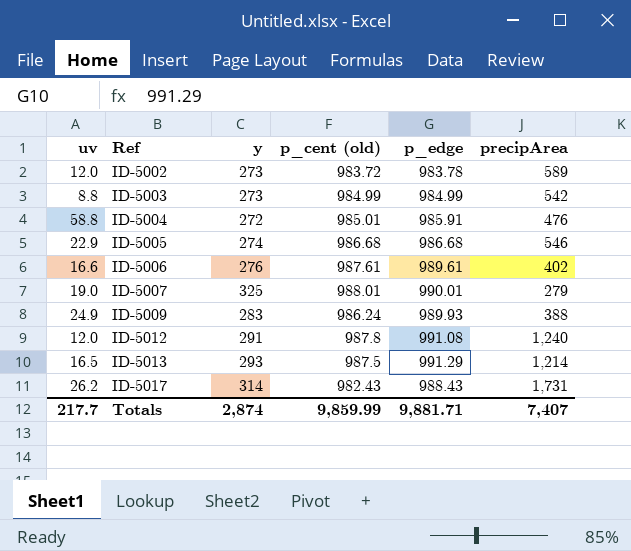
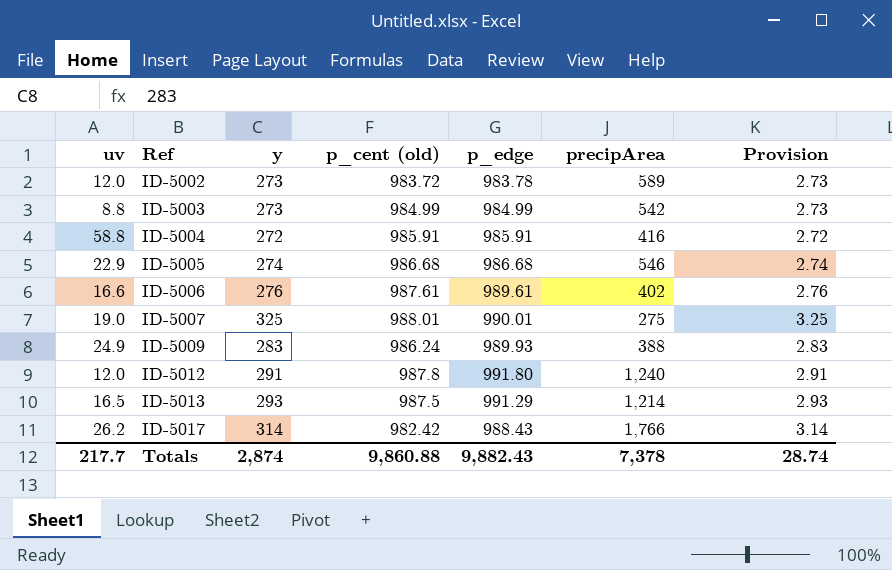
column Provision | formula: none -> [y] * 0.01
ID-5004 | p_cent (old): 985.01 -> 985.91
ID-5004 | precipArea: 476 -> 416
ID-5007 | precipArea: 279 -> 275
ID-5012 | p_edge: 991.08 -> 991.80
ID-5017 | p_cent (old): 982.43 -> 982.42
ID-5017 | precipArea: 1,731 -> 1,766
Totals | p_cent (old): 9,859.99 -> 9,860.88
Totals | p_edge: 9,881.71 -> 9,882.43
Totals | precipArea: 7,407 -> 7,378

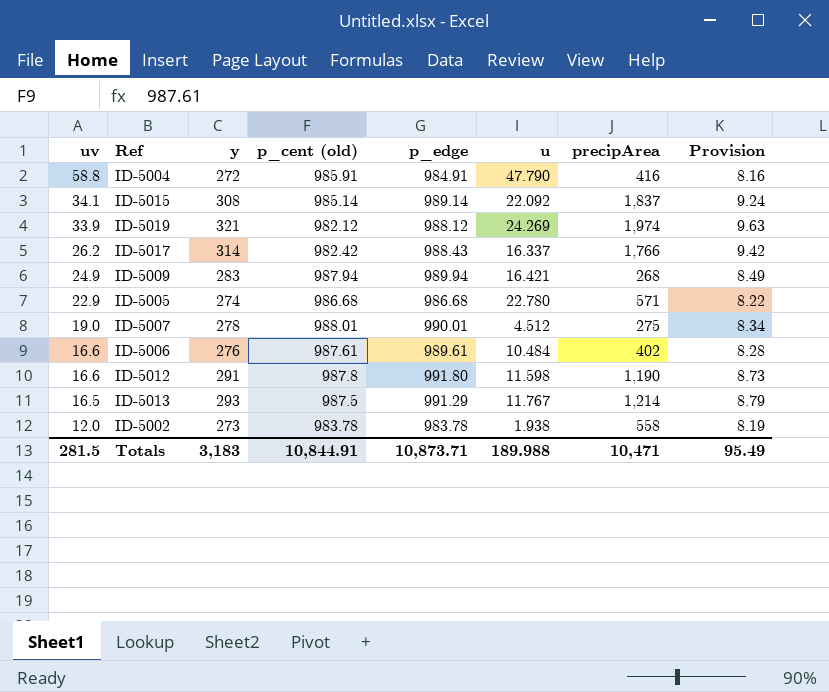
row order: Ref ascending -> uv descending
column u | position: none -> 6
column Provision | formula: [y] * 0.01 -> [y] * 0.03
row ID-5003: 8.8 | 273 | 984.99 | 984.99 | 542 | 2.73 -> none
ID-5004 | p_edge: 985.91 -> 984.91
row ID-5015: none -> 34.1 | 308 | 985.14 | 989.14 | 22.092 | 1,837 | 9.24
row ID-5019: none -> 33.9 | 321 | 982.12 | 988.12 | 24.269 | 1,974 | 9.63
ID-5009 | p_cent (old): 986.24 -> 987.94
ID-5009 | p_edge: 989.93 -> 989.94
ID-5009 | precipArea: 388 -> 268
ID-5005 | precipArea: 546 -> 571
ID-5007 | y: 325 -> 278
ID-5012 | uv: 12.0 -> 16.6
ID-5012 | precipArea: 1,240 -> 1,190
ID-5002 | p_cent (old): 983.72 -> 983.78
ID-5002 | precipArea: 589 -> 558
Totals | uv: 217.7 -> 281.5
Totals | y: 2,874 -> 3,183
Totals | p_cent (old): 9,860.88 -> 10,844.91
Totals | p_edge: 9,882.43 -> 10,873.71
Totals | precipArea: 7,378 -> 10,471
Totals | Provision: 28.74 -> 95.49

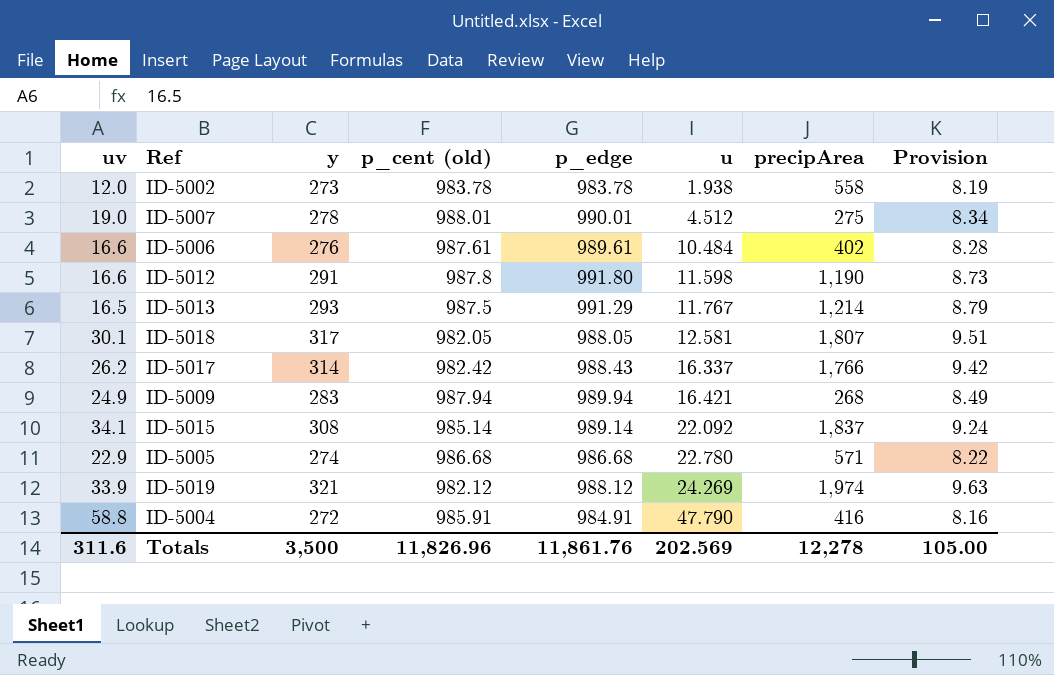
row order: uv descending -> u ascending
row ID-5018: none -> 30.1 | 317 | 982.05 | 988.05 | 12.581 | 1,807 | 9.51
Totals | uv: 281.5 -> 311.6
Totals | y: 3,183 -> 3,500
Totals | p_cent (old): 10,844.91 -> 11,826.96
Totals | p_edge: 10,873.71 -> 11,861.76
Totals | u: 189.988 -> 202.569
Totals | precipArea: 10,471 -> 12,278
Totals | Provision: 95.49 -> 105.00

